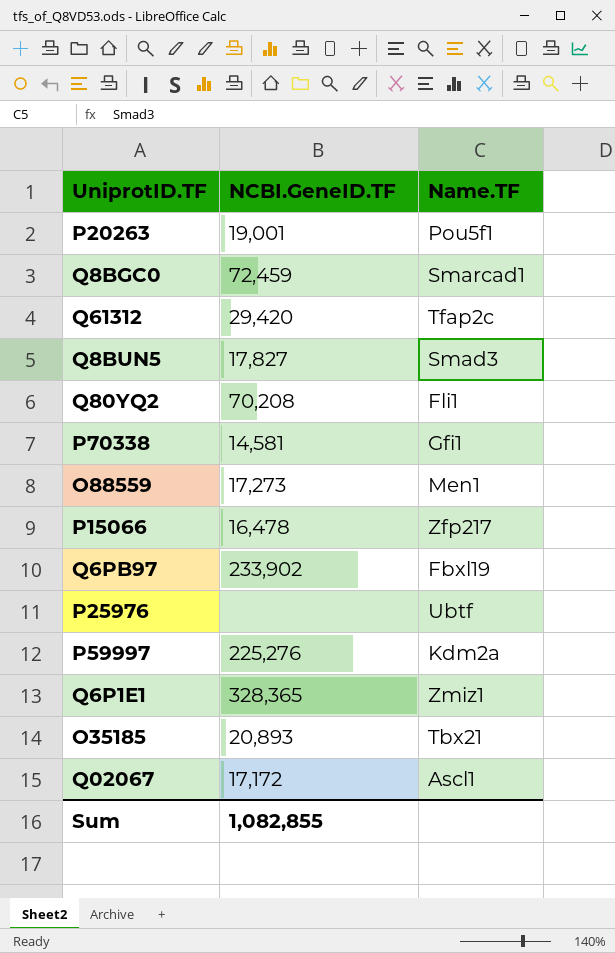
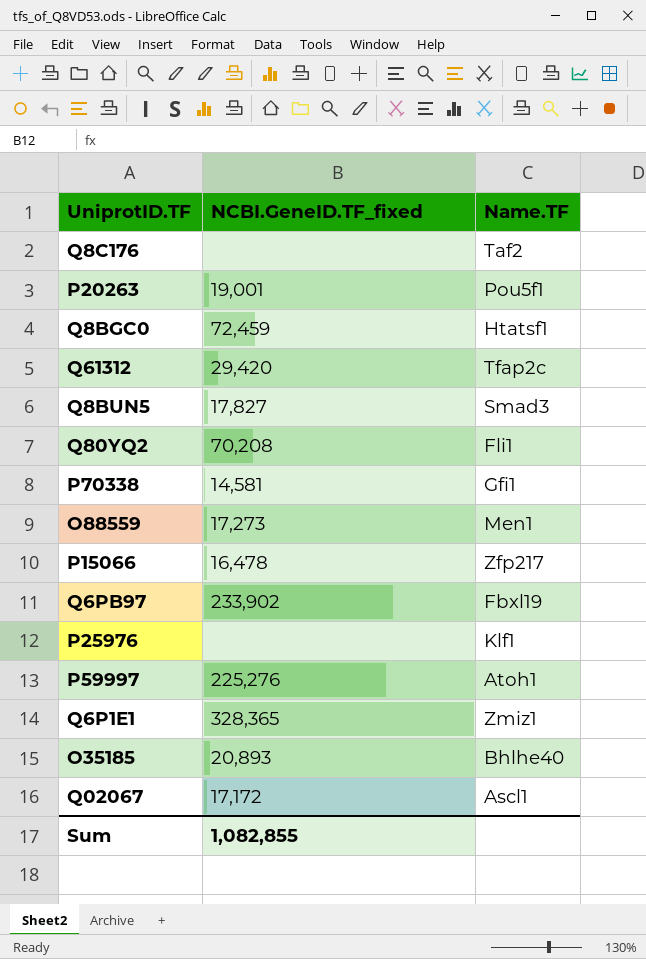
column name: NCBI.GeneID.TF -> NCBI.GeneID.TF_fixed
row Q8C176: none -> none | Taf2
Q8BGC0 | Name.TF: Smarcad1 -> Htatsf1
P25976 | Name.TF: Ubtf -> Klf1
P59997 | Name.TF: Kdm2a -> Atoh1
O35185 | Name.TF: Tbx21 -> Bhlhe40

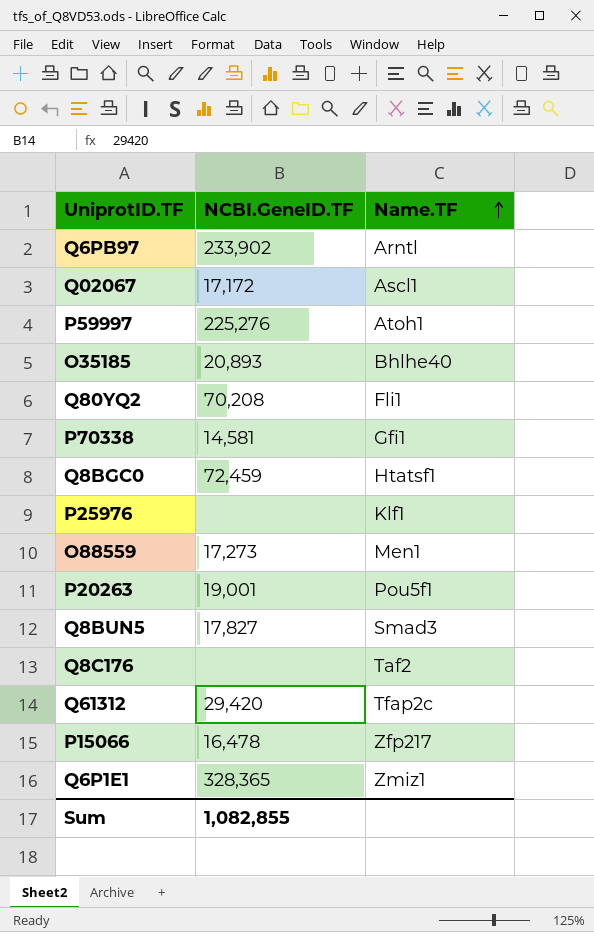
row order: none -> Name.TF ascending
column name: NCBI.GeneID.TF_fixed -> NCBI.GeneID.TF
Q6PB97 | Name.TF: Fbxl19 -> Arntl

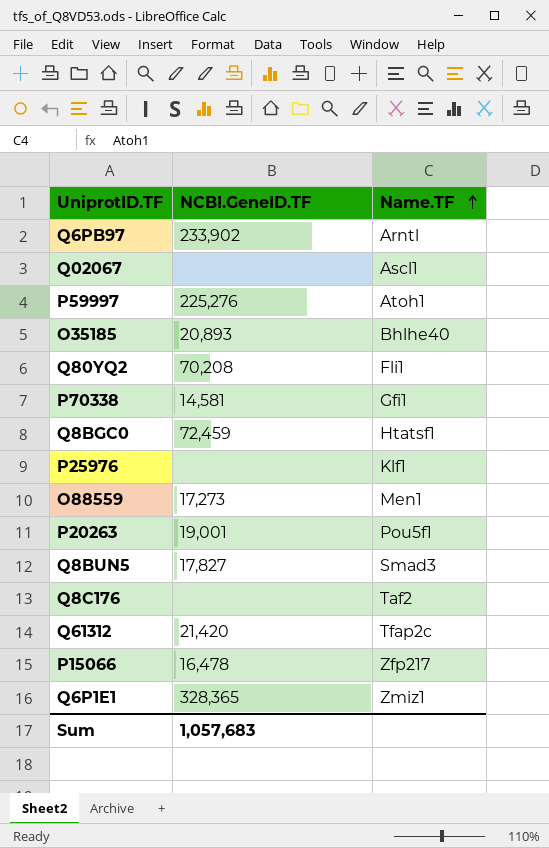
Q02067 | NCBI.GeneID.TF: 17,172 -> none
Q61312 | NCBI.GeneID.TF: 29,420 -> 21,420
Sum | NCBI.GeneID.TF: 1,082,855 -> 1,057,683

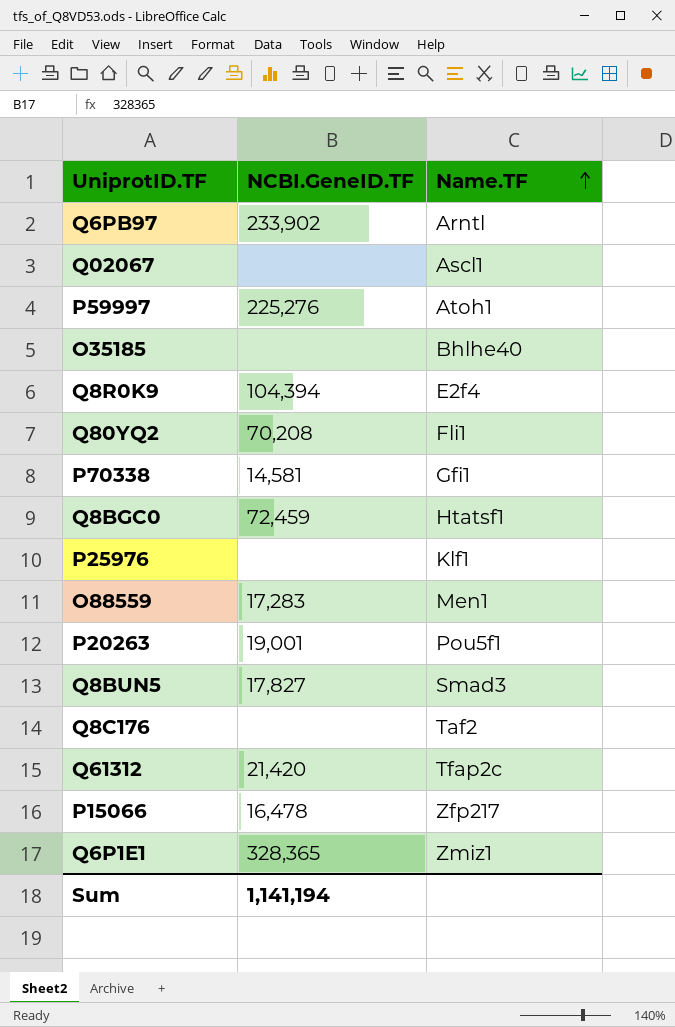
O35185 | NCBI.GeneID.TF: 20,893 -> none
row Q8R0K9: none -> 104,394 | E2f4
O88559 | NCBI.GeneID.TF: 17,273 -> 17,283
Sum | NCBI.GeneID.TF: 1,057,683 -> 1,141,194

